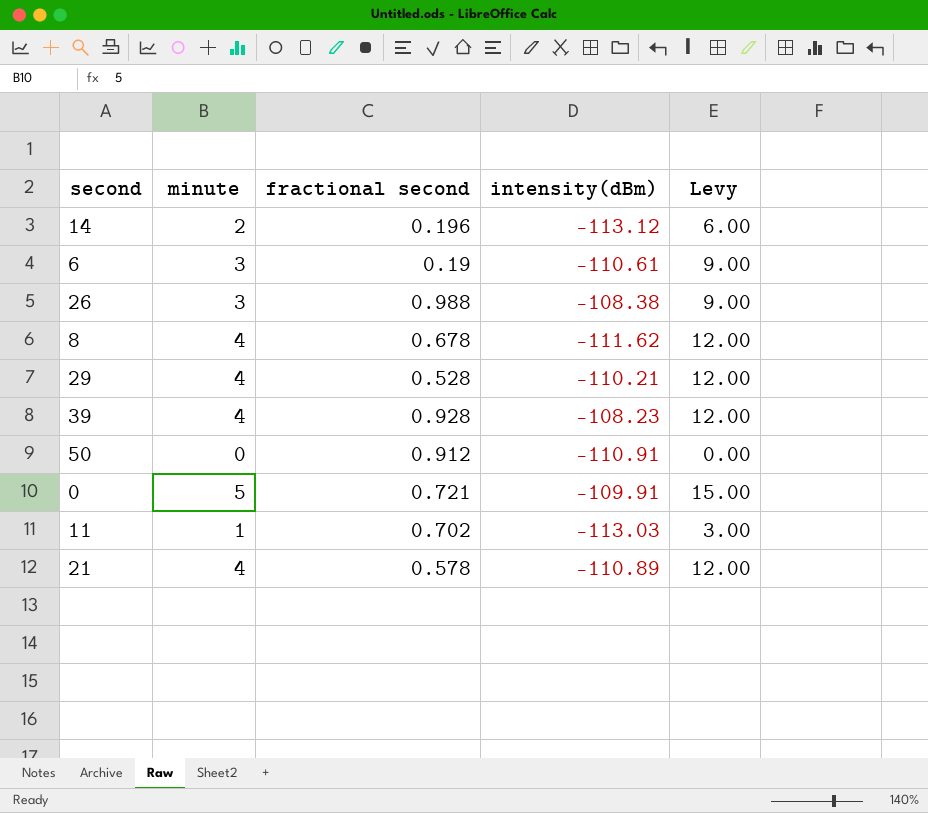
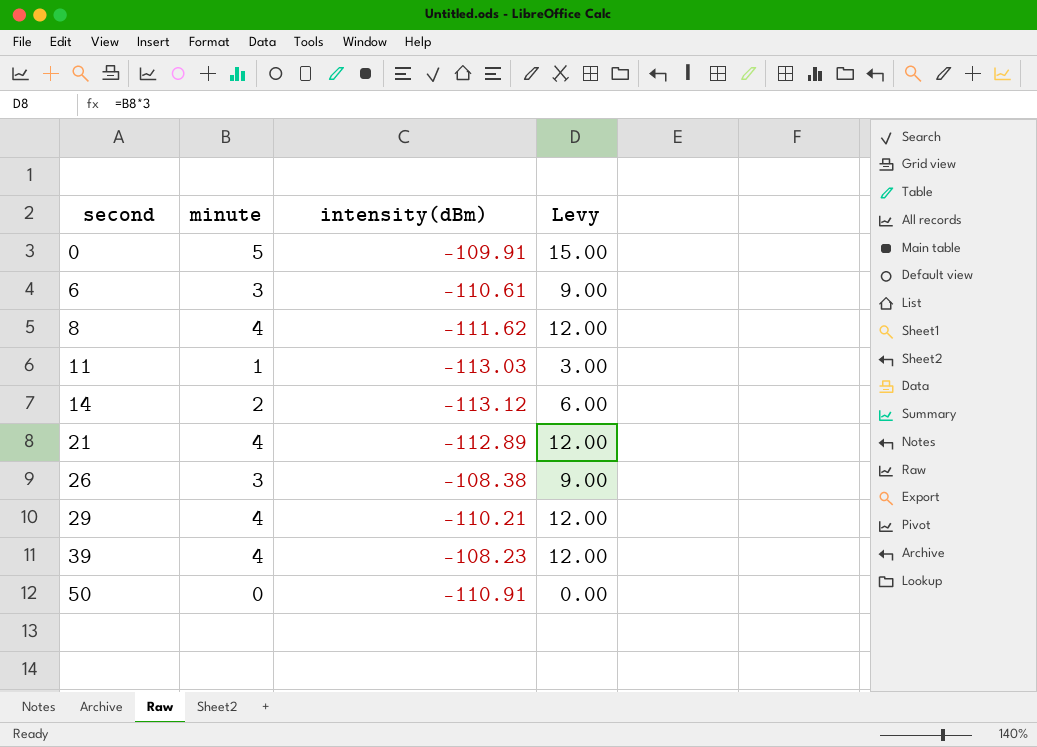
row order: none -> second ascending
column fractional second | position: 3 -> none
21 | intensity(dBm): -110.89 -> -112.89

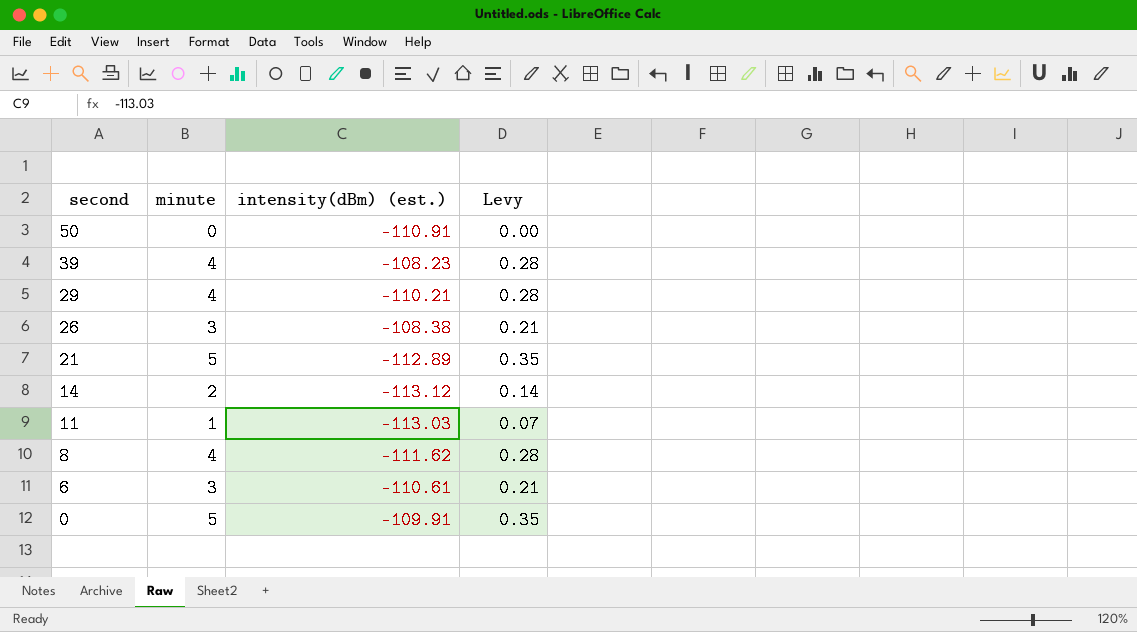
row order: second ascending -> second descending
column name: intensity(dBm) -> intensity(dBm) (est.)
column Levy | formula: [minute] * 3 -> [minute] * 0.07
21 | minute: 4 -> 5

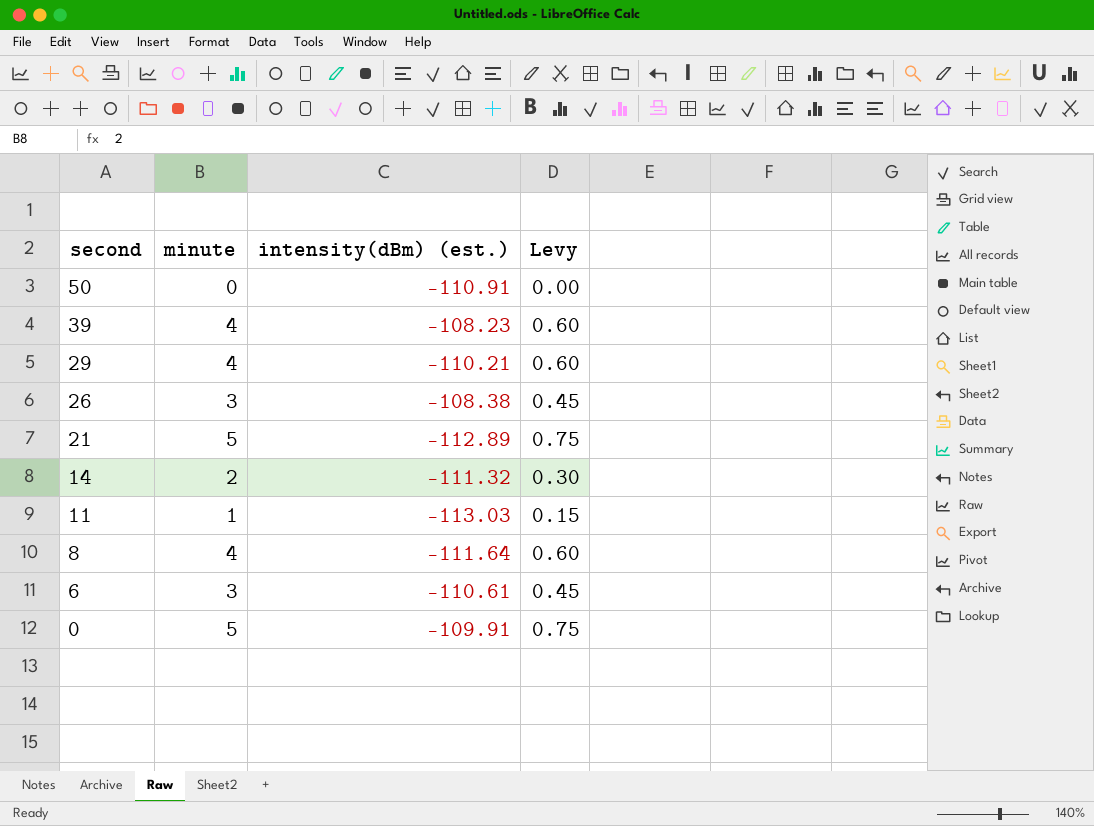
column Levy | formula: [minute] * 0.07 -> [minute] * 0.15
14 | intensity(dBm) (est.): -113.12 -> -111.32
8 | intensity(dBm) (est.): -111.62 -> -111.64

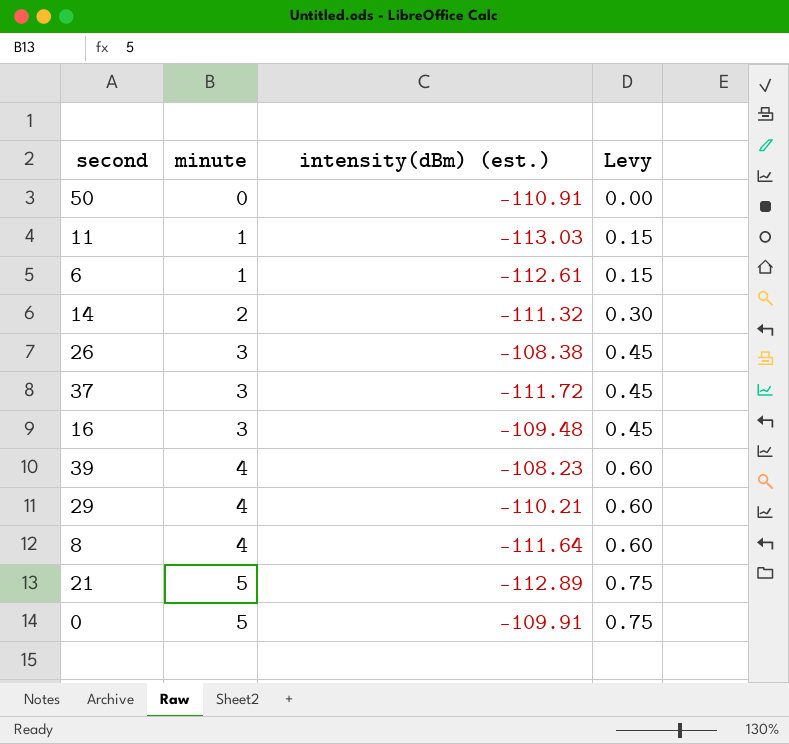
row order: second descending -> minute ascending
6 | minute: 3 -> 1
6 | intensity(dBm) (est.): -110.61 -> -112.61
6 | Levy: 0.45 -> 0.15
row 37: none -> 3 | -111.72 | 0.45
row 16: none -> 3 | -109.48 | 0.45

